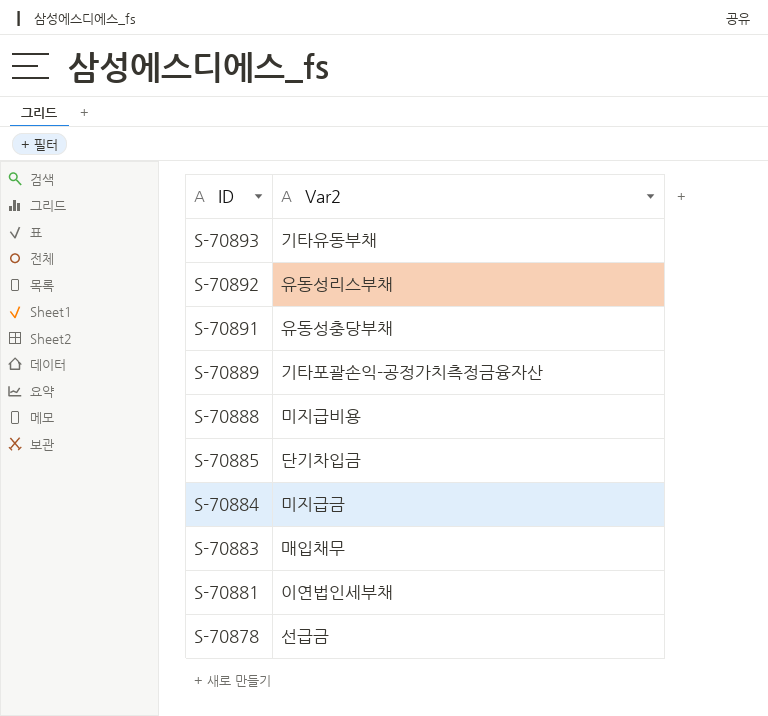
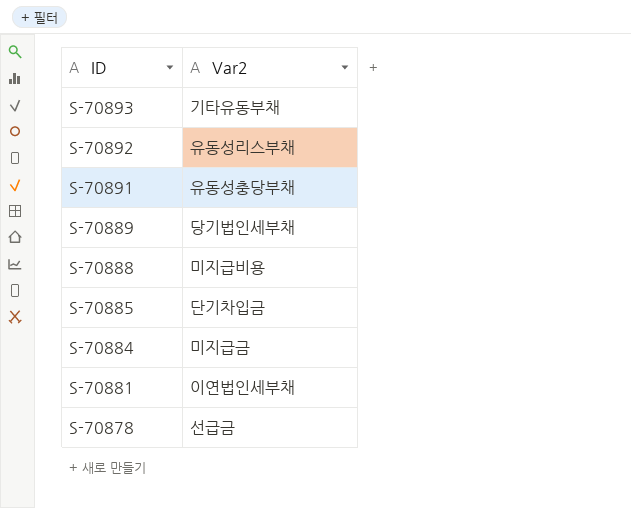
row S-70883: 매입채무 -> none
S-70889 | Var2: 기타포괄손익-공정가치측정금융자산 -> 당기법인세부채

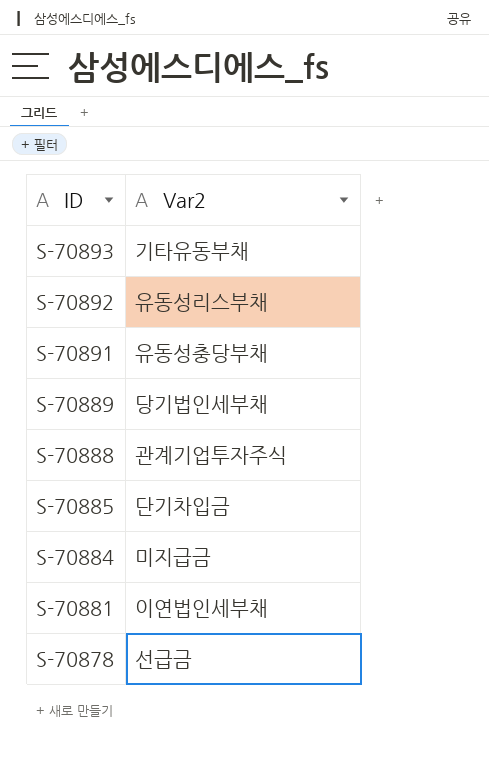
S-70888 | Var2: 미지급비용 -> 관계기업투자주식

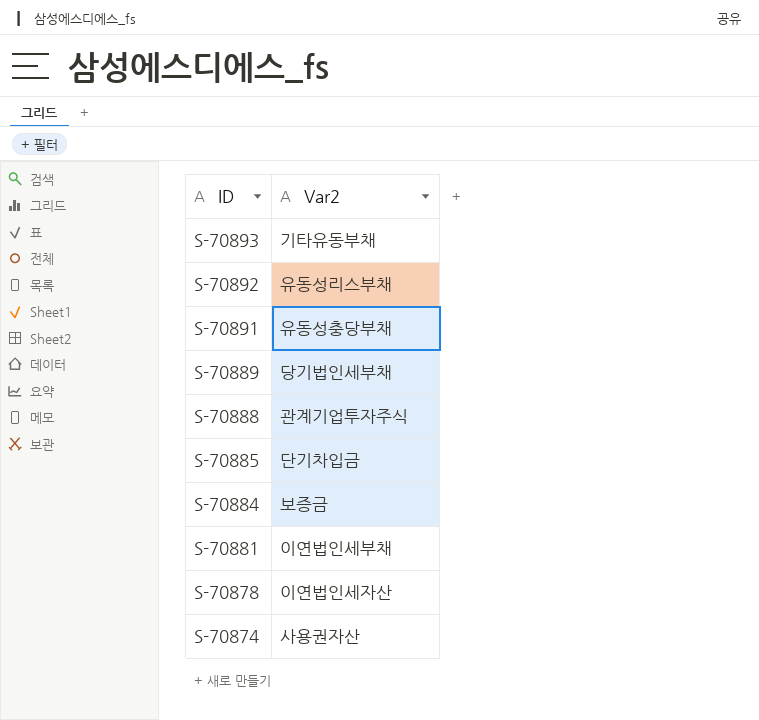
S-70884 | Var2: 미지급금 -> 보증금
S-70878 | Var2: 선급금 -> 이연법인세자산
row S-70874: none -> 사용권자산

